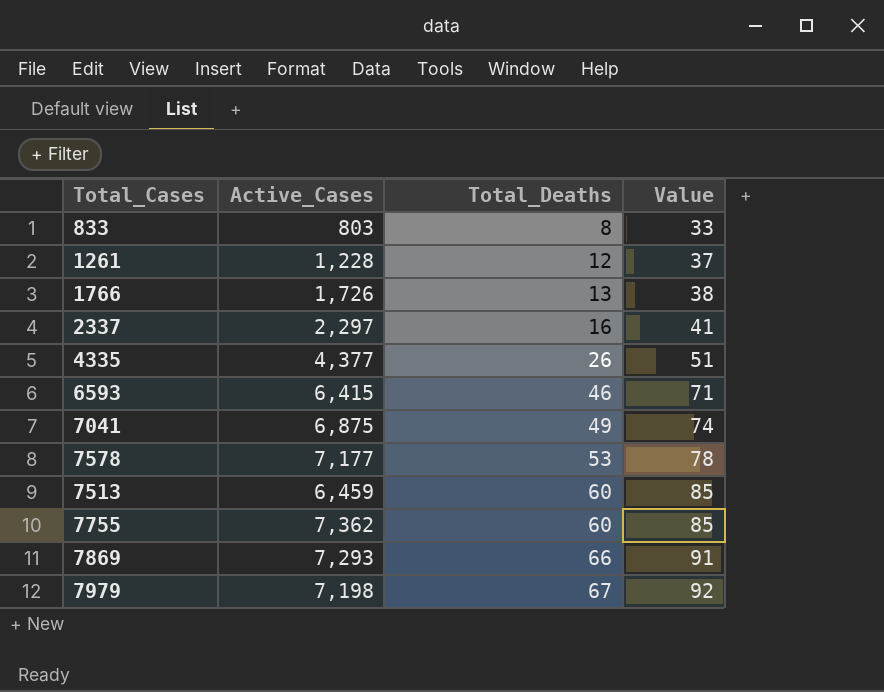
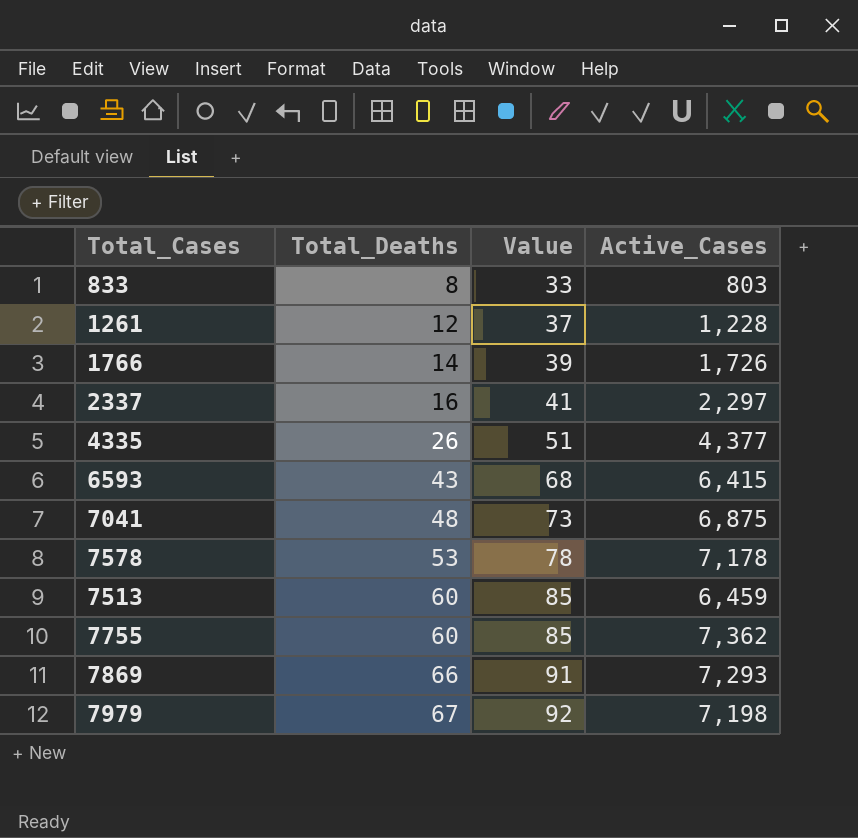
column Active_Cases | position: 2 -> 4
1766 | Total_Deaths: 13 -> 14
1766 | Value: 38 -> 39
6593 | Total_Deaths: 46 -> 43
6593 | Value: 71 -> 68
7041 | Total_Deaths: 49 -> 48
7041 | Value: 74 -> 73
7578 | Active_Cases: 7,177 -> 7,178

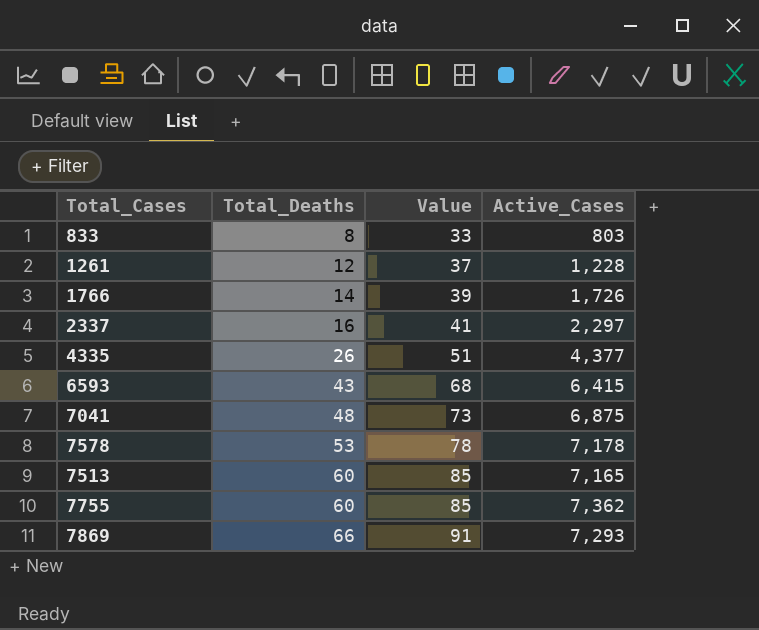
row 7979: 67 | 92 | 7,198 -> none
7513 | Active_Cases: 6,459 -> 7,165

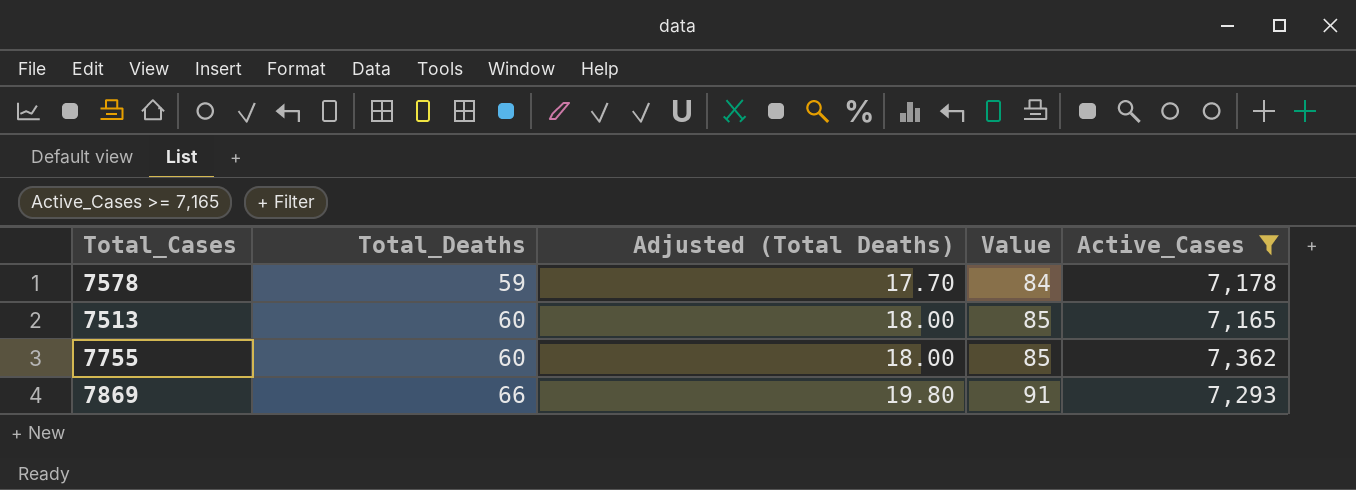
filter: none -> Active_Cases >= 7,165
column Adjusted (Total Deaths) | formula: none -> [Total_Deaths] * 0.3
7578 | Total_Deaths: 53 -> 59
7578 | Value: 78 -> 84

